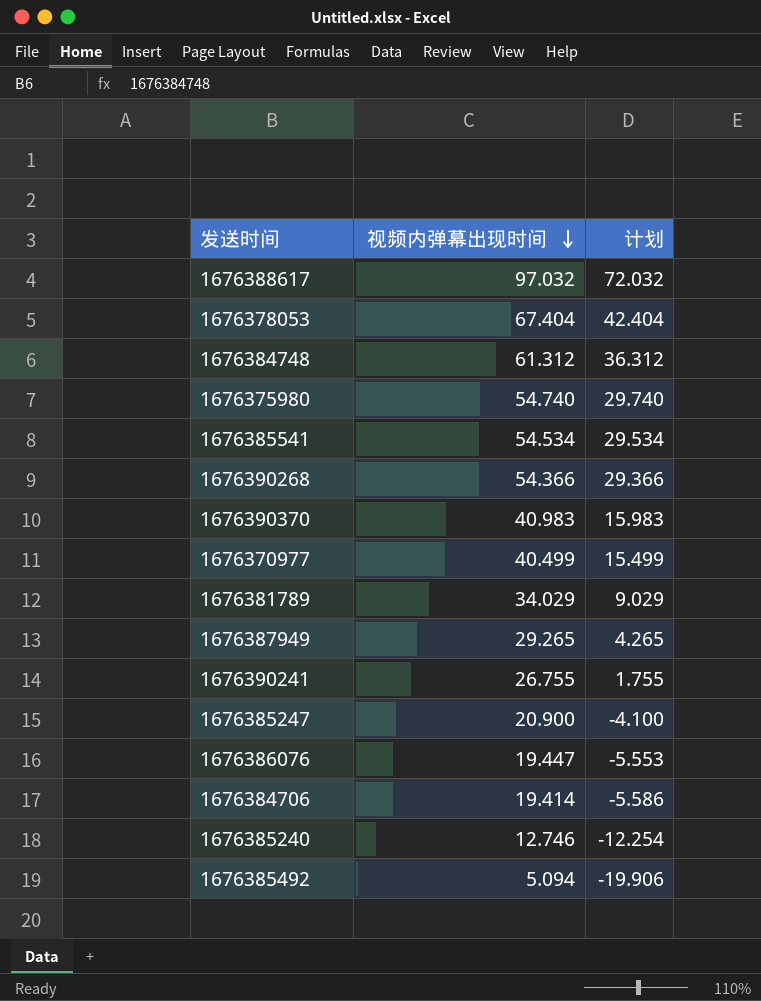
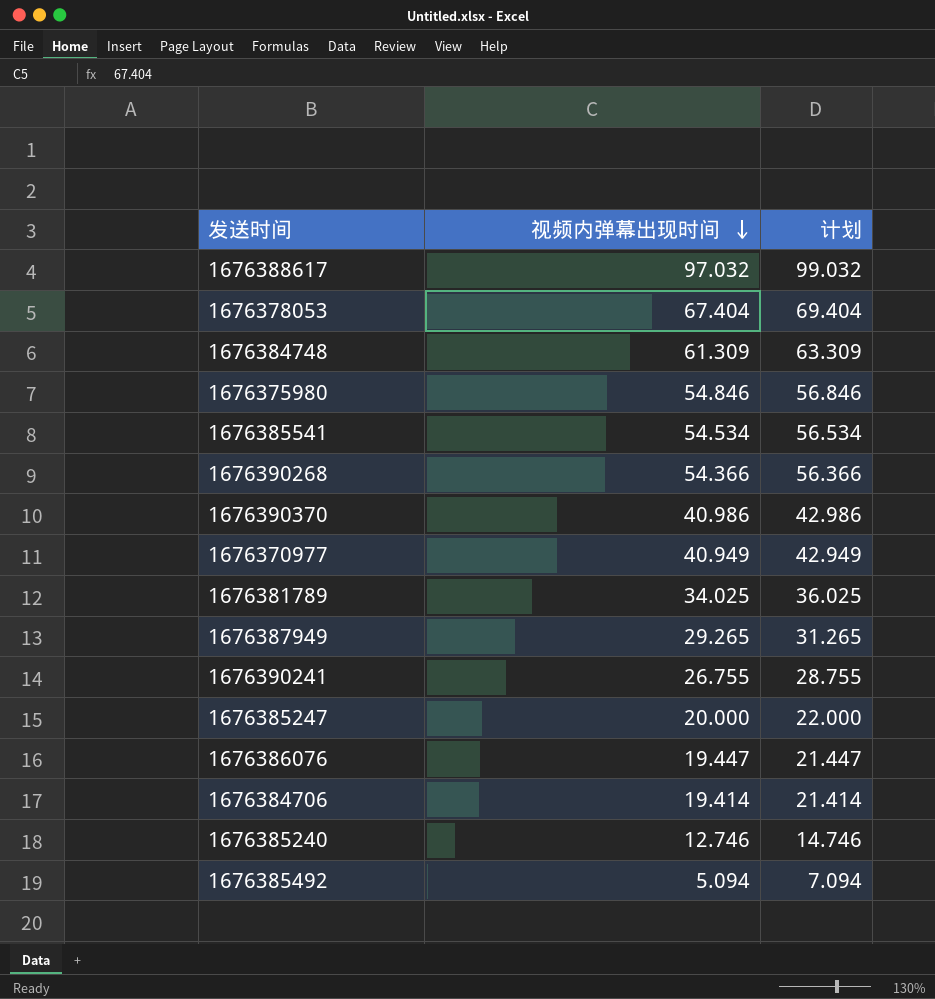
column 计划 | formula: [视频内弹幕出现时间] - 25 -> [视频内弹幕出现时间] + 2
1676384748 | 视频内弹幕出现时间: 61.312 -> 61.309
1676375980 | 视频内弹幕出现时间: 54.740 -> 54.846
1676390370 | 视频内弹幕出现时间: 40.983 -> 40.986
1676370977 | 视频内弹幕出现时间: 40.499 -> 40.949
1676381789 | 视频内弹幕出现时间: 34.029 -> 34.025
1676385247 | 视频内弹幕出现时间: 20.900 -> 20.000

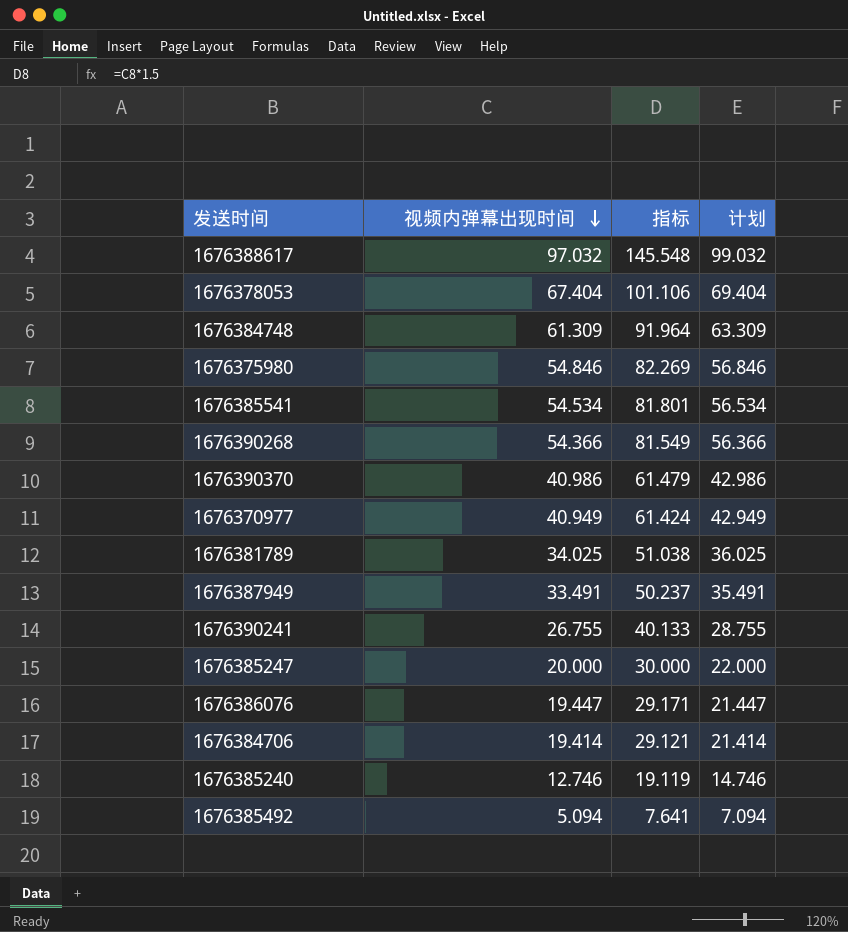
column 指标 | formula: none -> [视频内弹幕出现时间] * 1.5
1676387949 | 视频内弹幕出现时间: 29.265 -> 33.491
1676387949 | 计划: 31.265 -> 35.491

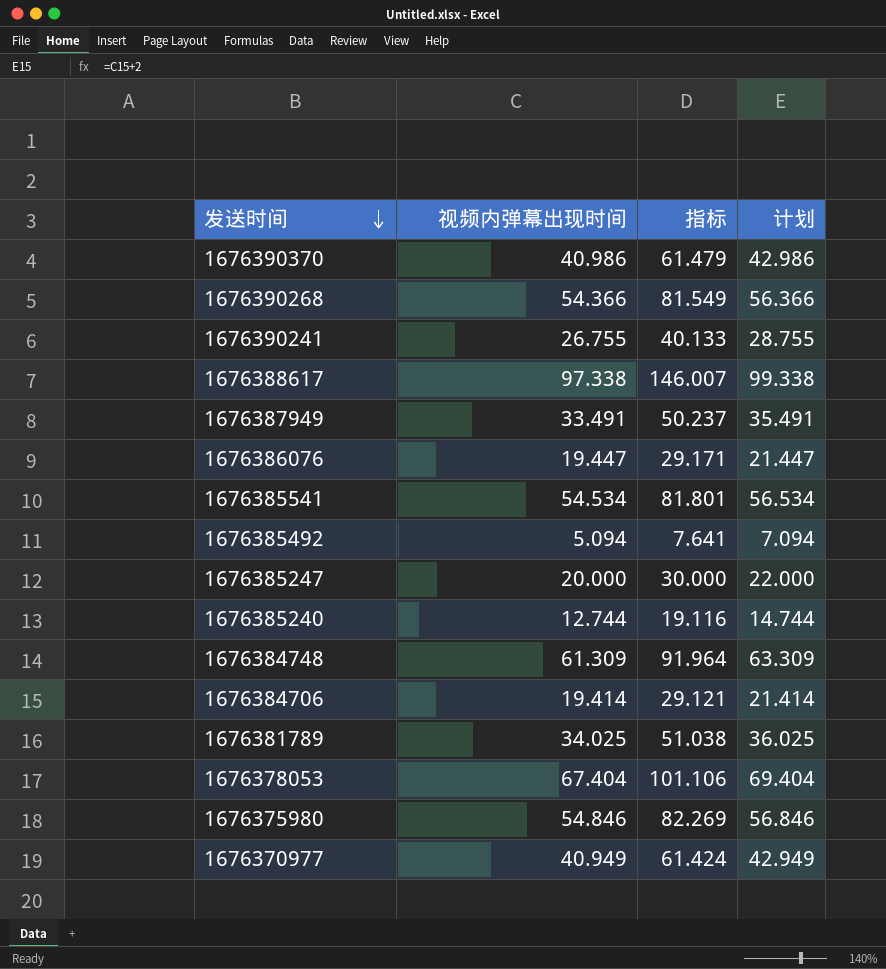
row order: 视频内弹幕出现时间 descending -> 发送时间 descending
1676388617 | 视频内弹幕出现时间: 97.032 -> 97.338
1676388617 | 指标: 145.548 -> 146.007
1676388617 | 计划: 99.032 -> 99.338
1676385240 | 视频内弹幕出现时间: 12.746 -> 12.744
1676385240 | 指标: 19.119 -> 19.116
1676385240 | 计划: 14.746 -> 14.744

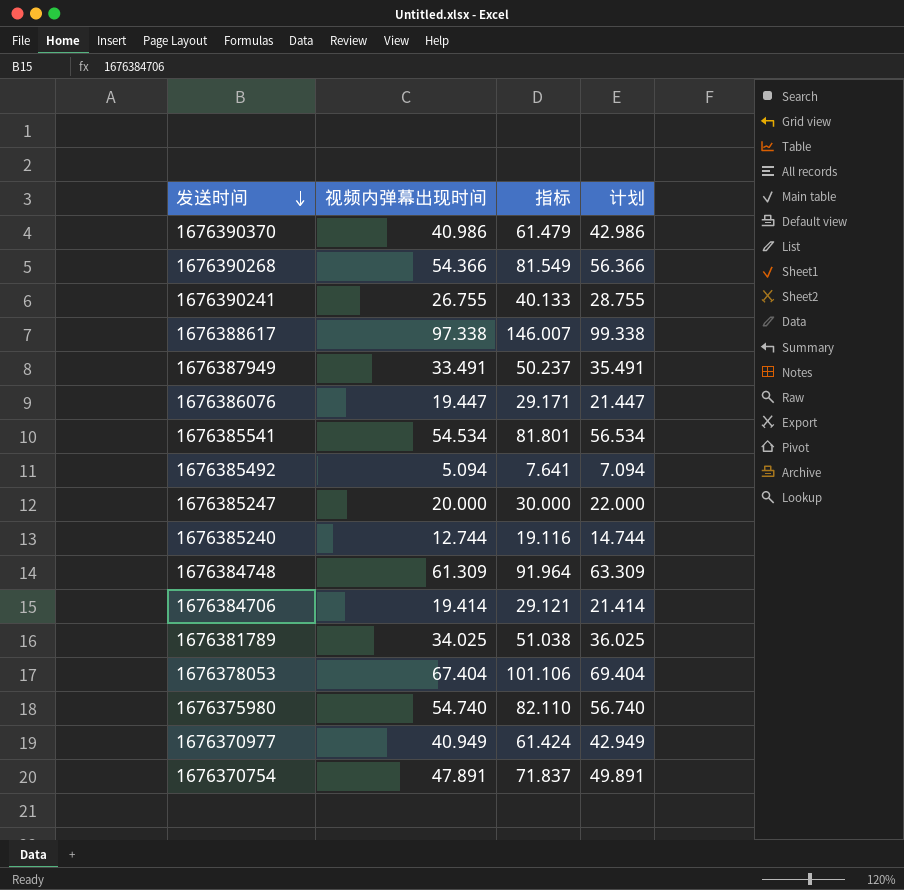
1676375980 | 视频内弹幕出现时间: 54.846 -> 54.740
1676375980 | 指标: 82.269 -> 82.110
1676375980 | 计划: 56.846 -> 56.740
row 1676370754: none -> 47.891 | 71.837 | 49.891

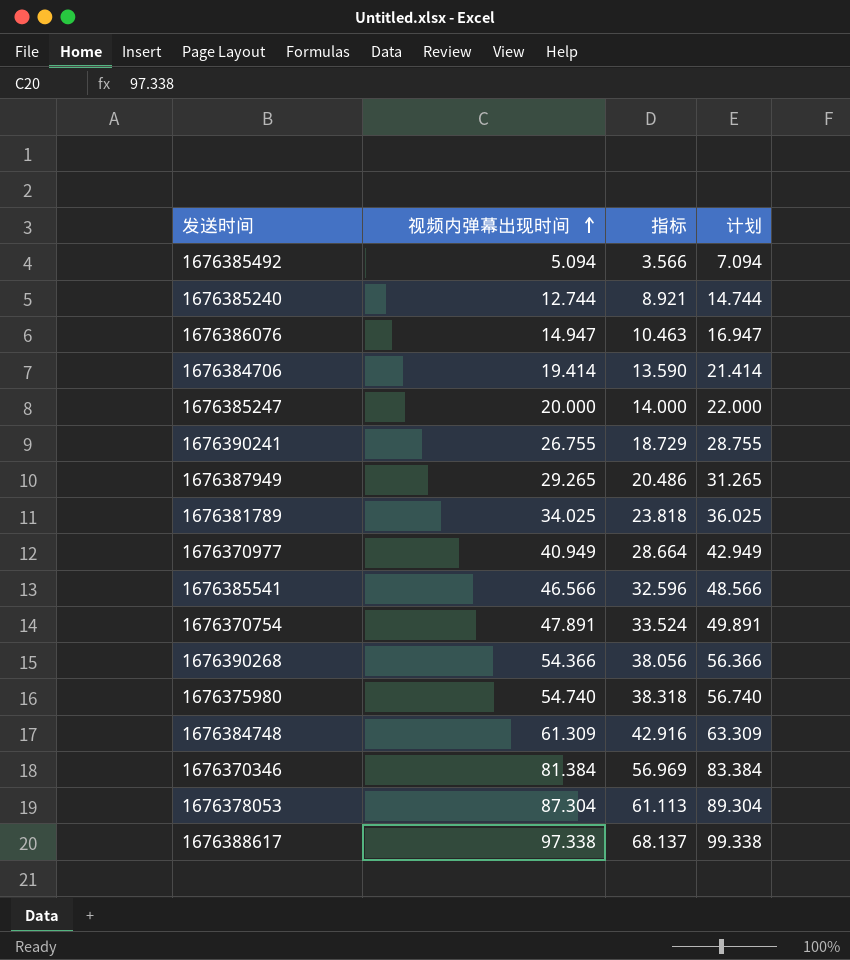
row order: 发送时间 descending -> 视频内弹幕出现时间 ascending
column 指标 | formula: [视频内弹幕出现时间] * 1.5 -> [视频内弹幕出现时间] * 0.7
row 1676390370: 40.986 | 61.479 | 42.986 -> none
1676386076 | 视频内弹幕出现时间: 19.447 -> 14.947
1676386076 | 计划: 21.447 -> 16.947
1676387949 | 视频内弹幕出现时间: 33.491 -> 29.265
1676387949 | 计划: 35.491 -> 31.265
1676385541 | 视频内弹幕出现时间: 54.534 -> 46.566
1676385541 | 计划: 56.534 -> 48.566
row 1676370346: none -> 81.384 | 56.969 | 83.384
1676378053 | 视频内弹幕出现时间: 67.404 -> 87.304
1676378053 | 计划: 69.404 -> 89.304

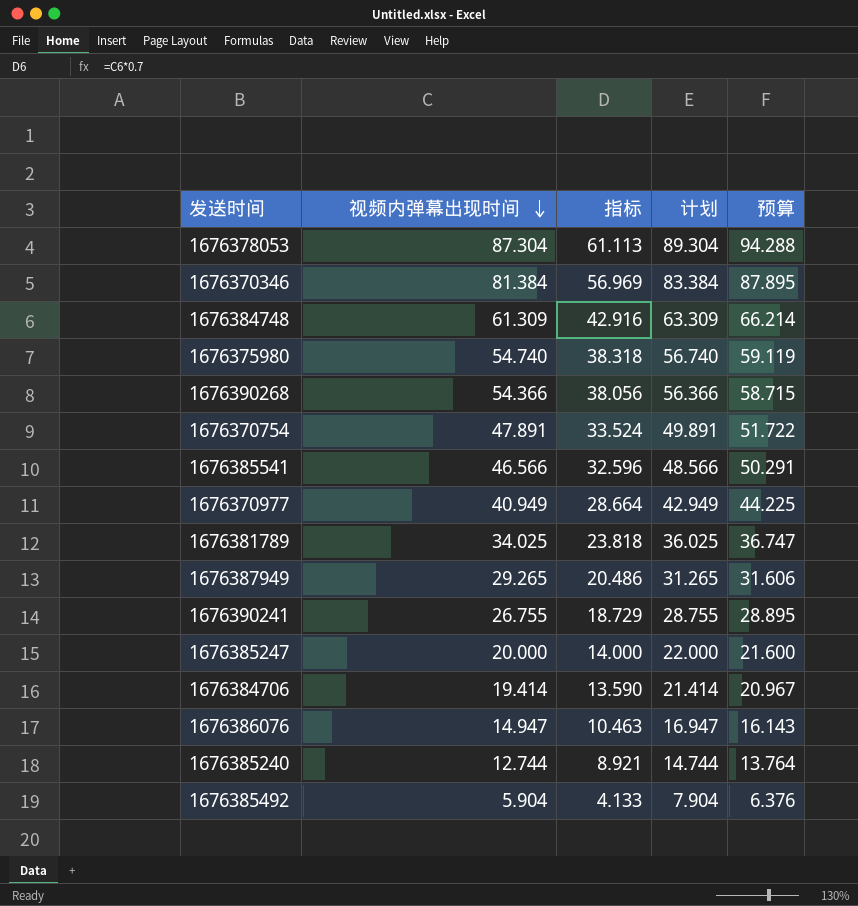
row order: 视频内弹幕出现时间 ascending -> 视频内弹幕出现时间 descending
column 预算 | formula: none -> [视频内弹幕出现时间] * 1.08
row 1676388617: 97.338 | 68.137 | 99.338 -> none
1676385492 | 视频内弹幕出现时间: 5.094 -> 5.904
1676385492 | 指标: 3.566 -> 4.133
1676385492 | 计划: 7.094 -> 7.904

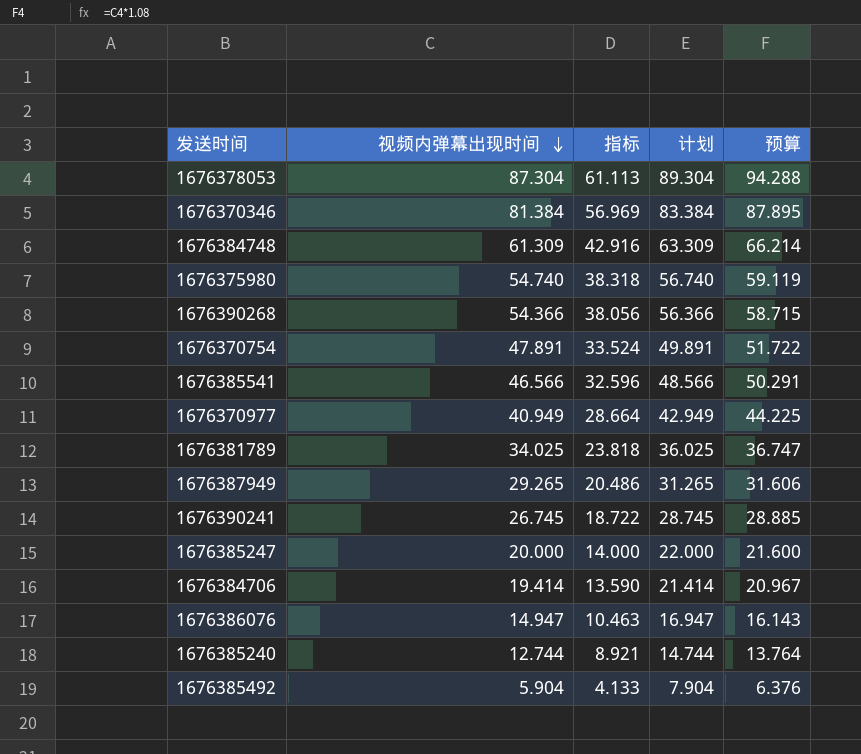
1676390241 | 视频内弹幕出现时间: 26.755 -> 26.745
1676390241 | 指标: 18.729 -> 18.722
1676390241 | 计划: 28.755 -> 28.745
1676390241 | 预算: 28.895 -> 28.885

